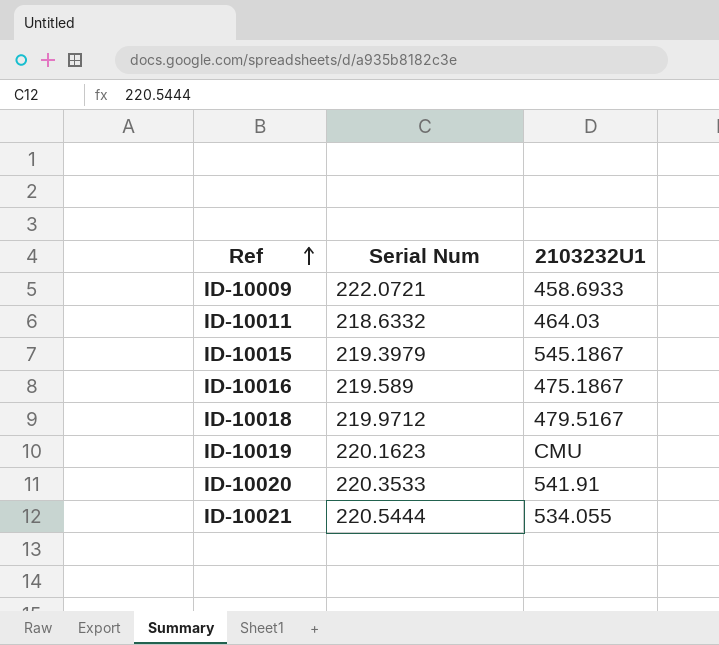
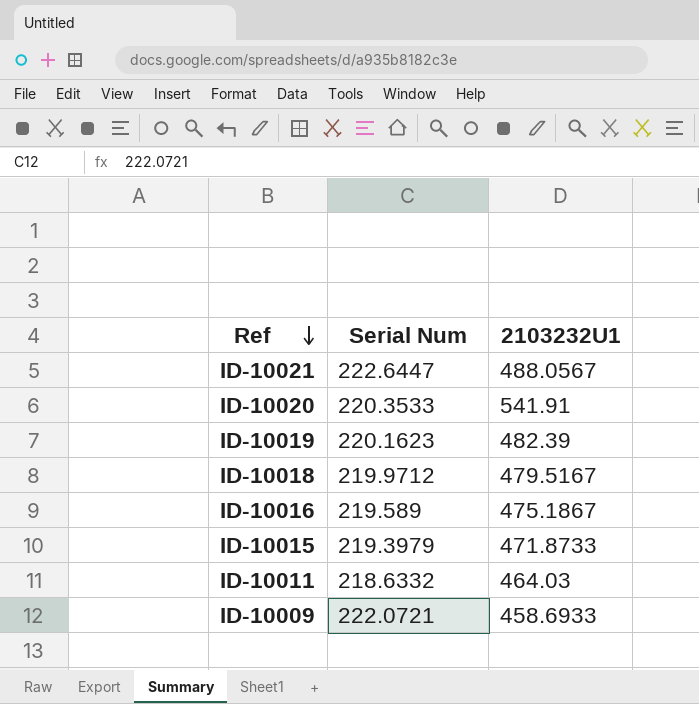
row order: Ref ascending -> Ref descending
ID-10021 | Serial Num: 220.5444 -> 222.6447
ID-10021 | 2103232U1: 534.055 -> 488.0567
ID-10019 | 2103232U1: CMU -> 482.39
ID-10015 | 2103232U1: 545.1867 -> 471.8733

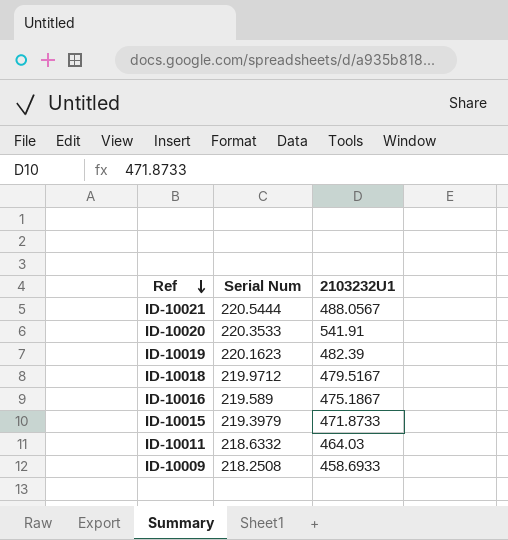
ID-10021 | Serial Num: 222.6447 -> 220.5444
ID-10009 | Serial Num: 222.0721 -> 218.2508

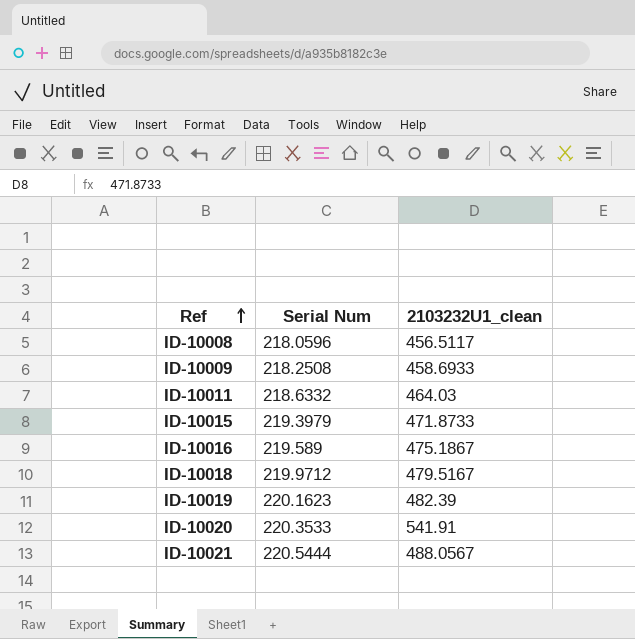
row order: Ref descending -> Ref ascending
column name: 2103232U1 -> 2103232U1_clean
row ID-10008: none -> 218.0596 | 456.5117

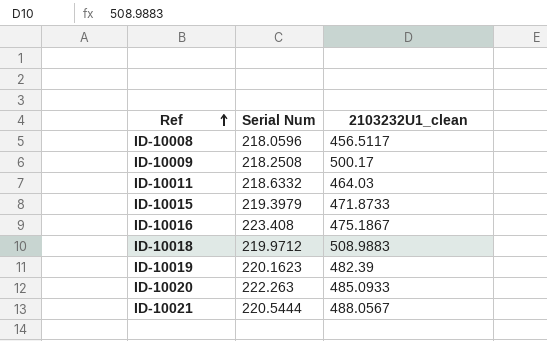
ID-10009 | 2103232U1_clean: 458.6933 -> 500.17
ID-10016 | Serial Num: 219.589 -> 223.408
ID-10018 | 2103232U1_clean: 479.5167 -> 508.9883
ID-10020 | Serial Num: 220.3533 -> 222.263
ID-10020 | 2103232U1_clean: 541.91 -> 485.0933

